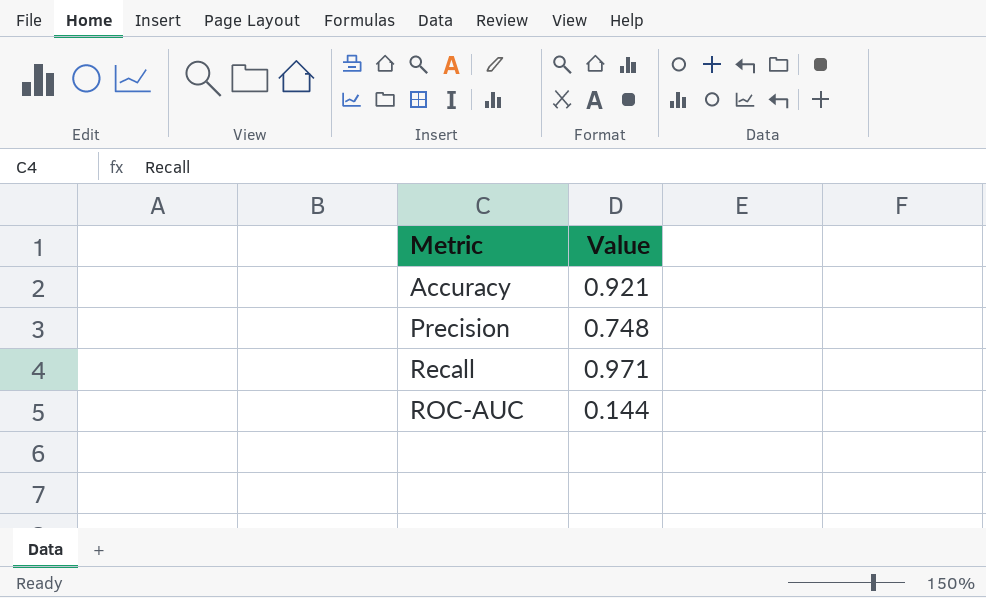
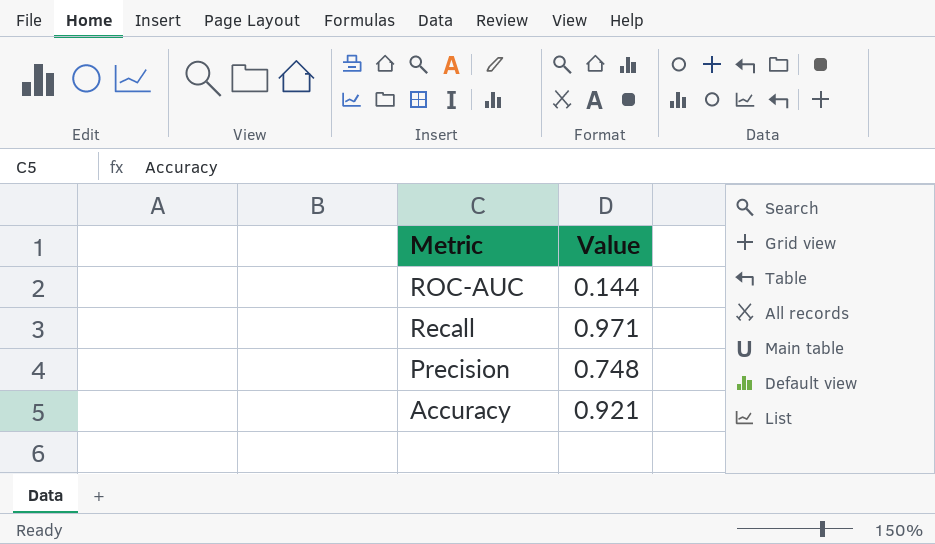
row order: Metric ascending -> Metric descending

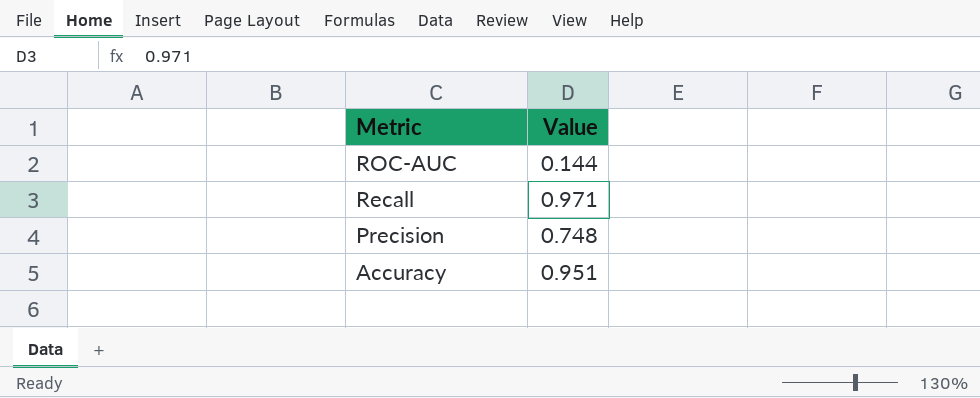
Accuracy | Value: 0.921 -> 0.951

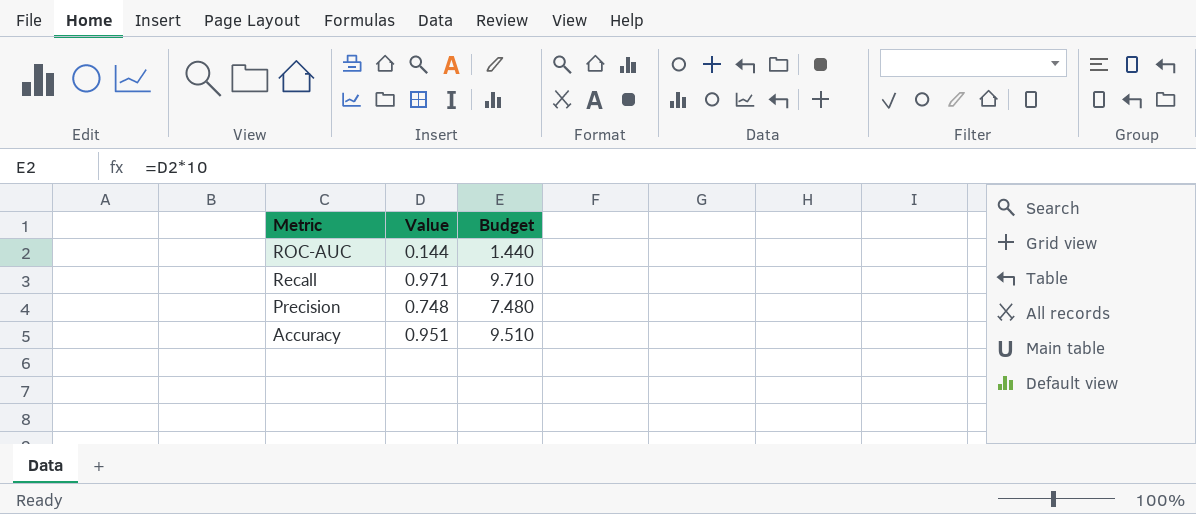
column Budget | formula: none -> [Value] * 10

